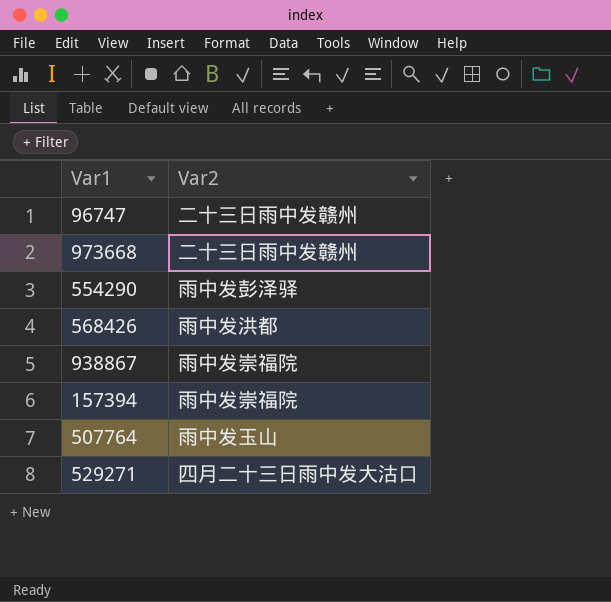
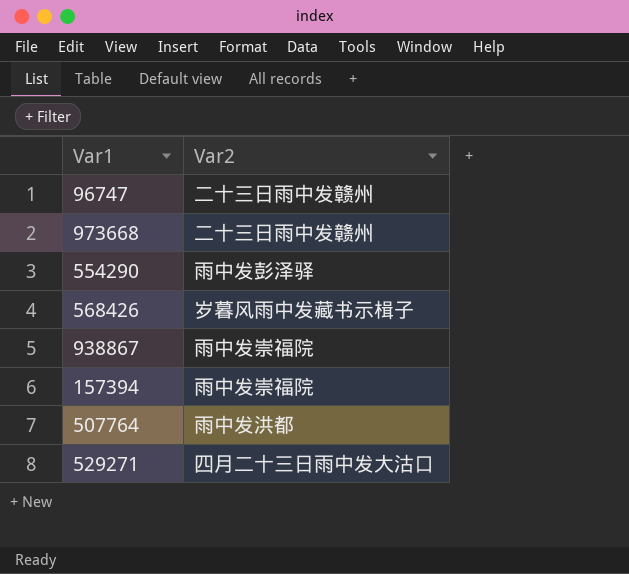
568426 | Var2: 雨中发洪都 -> 岁暮风雨中发藏书示楫子
507764 | Var2: 雨中发玉山 -> 雨中发洪都

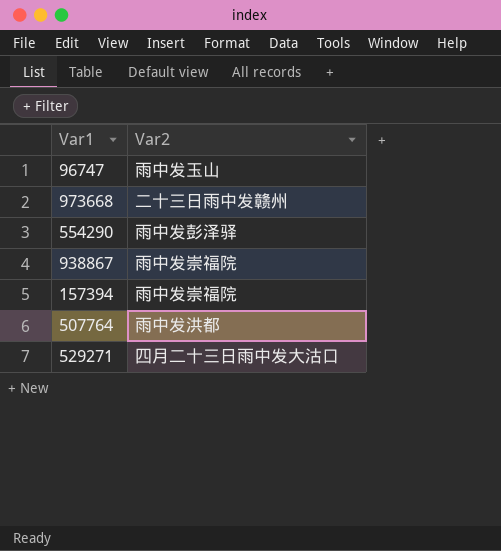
row 568426: 岁暮风雨中发藏书示楫子 -> none
96747 | Var2: 二十三日雨中发赣州 -> 雨中发玉山

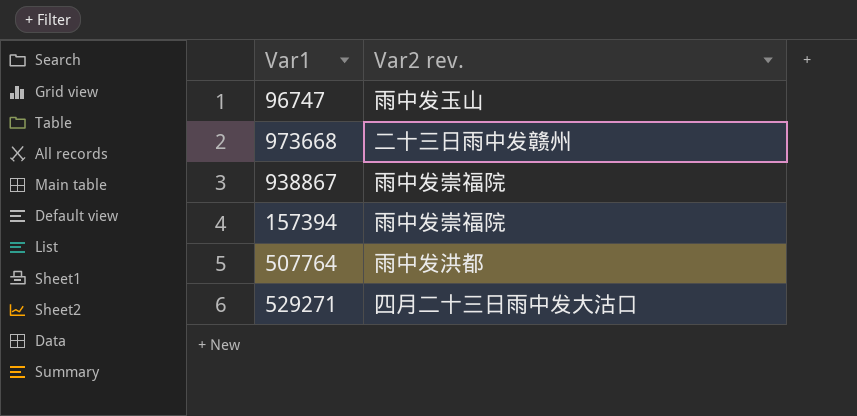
column name: Var2 -> Var2 rev.
row 554290: 雨中发彭泽驿 -> none

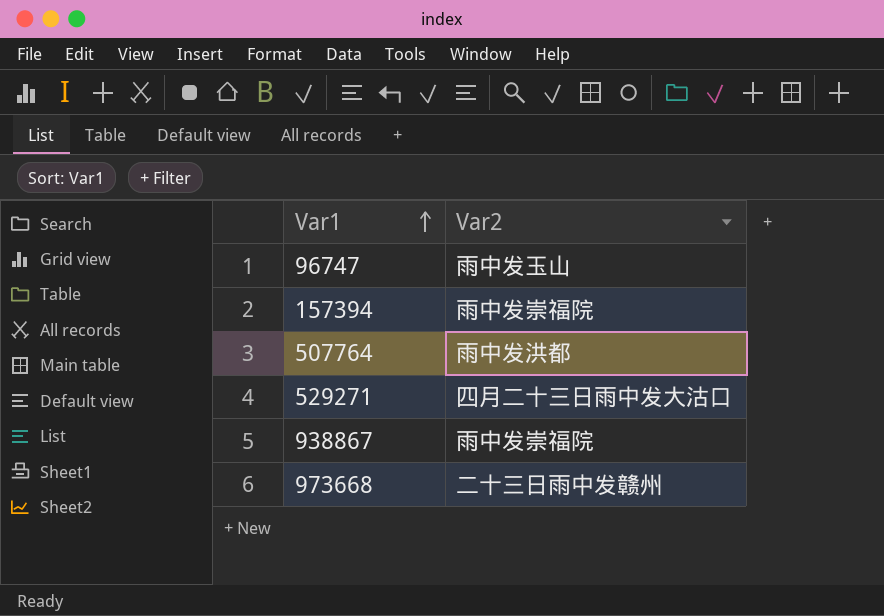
row order: none -> Var1 ascending
column name: Var2 rev. -> Var2

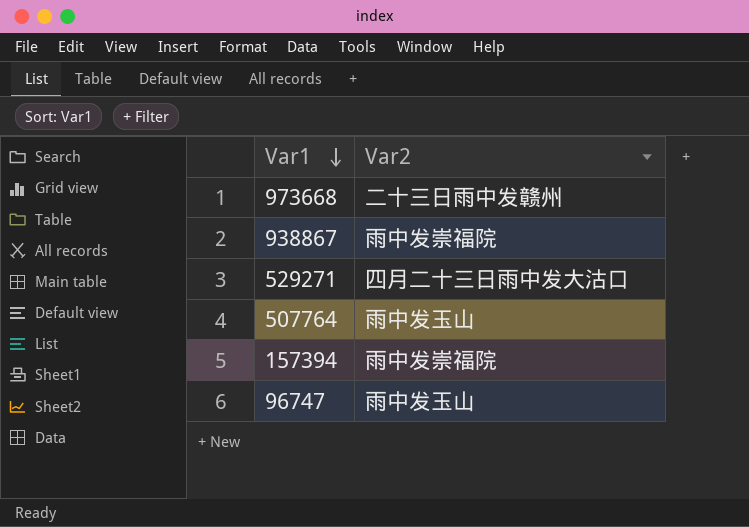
row order: Var1 ascending -> Var1 descending
507764 | Var2: 雨中发洪都 -> 雨中发玉山

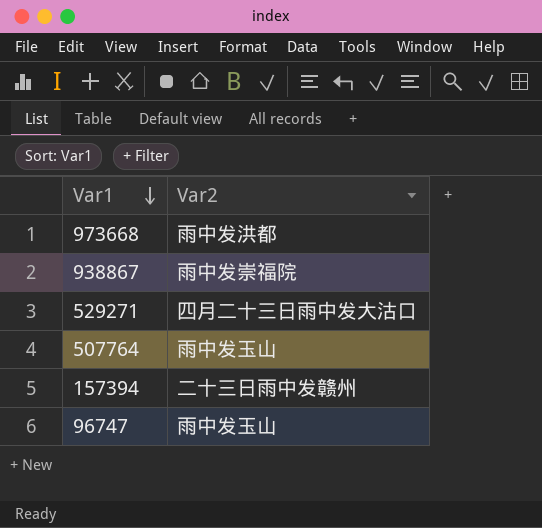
973668 | Var2: 二十三日雨中发赣州 -> 雨中发洪都
157394 | Var2: 雨中发崇福院 -> 二十三日雨中发赣州

